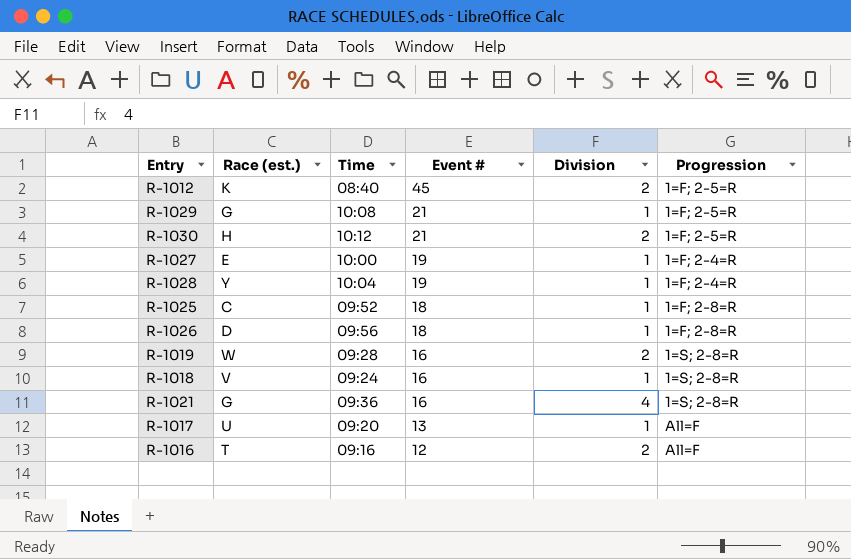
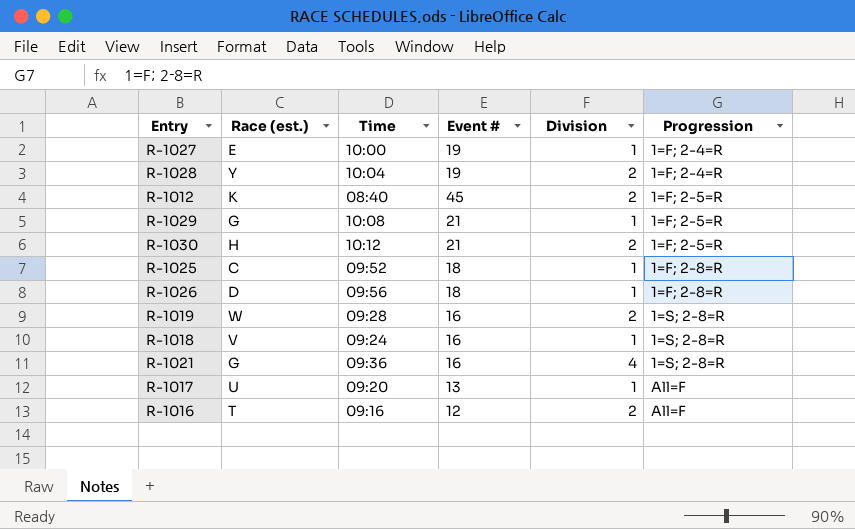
row order: Event # descending -> Progression ascending
R-1028 | Division: 1 -> 2

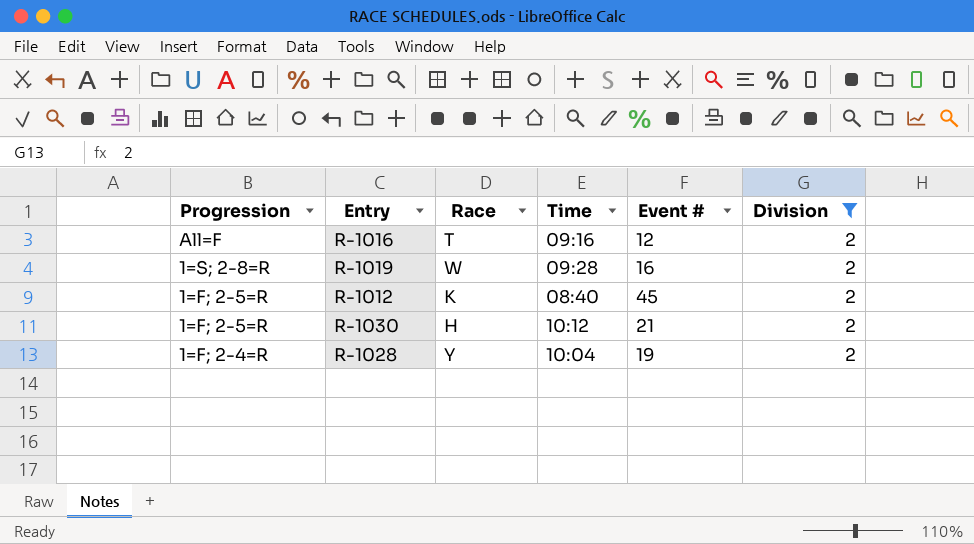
filter: none -> Division = 2
row order: Progression ascending -> Progression descending
column Progression | position: 6 -> 1
column name: Race (est.) -> Race

